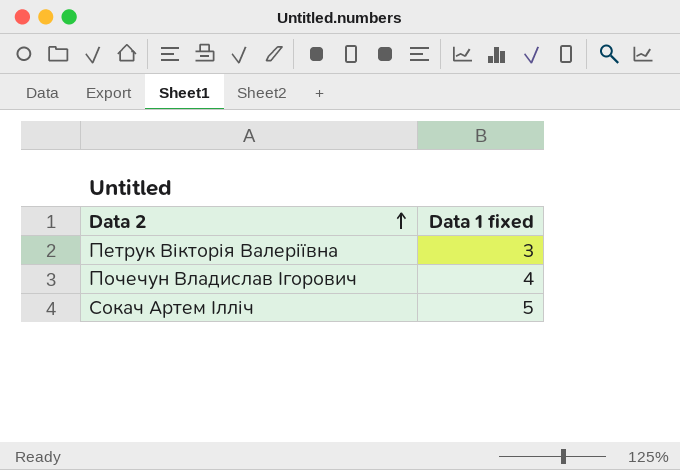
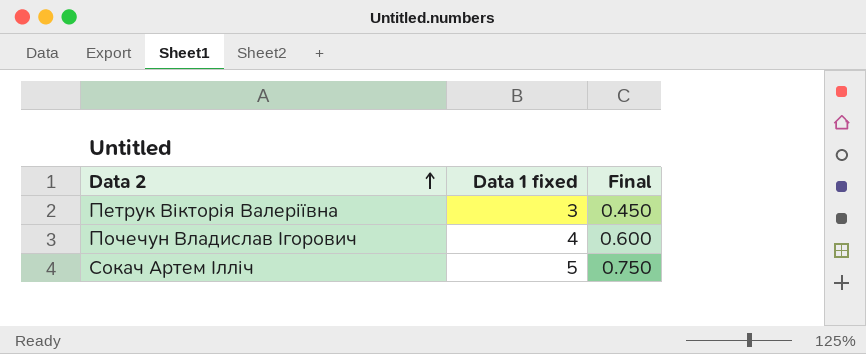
column Final | formula: none -> [Data 1 fixed] * 0.15

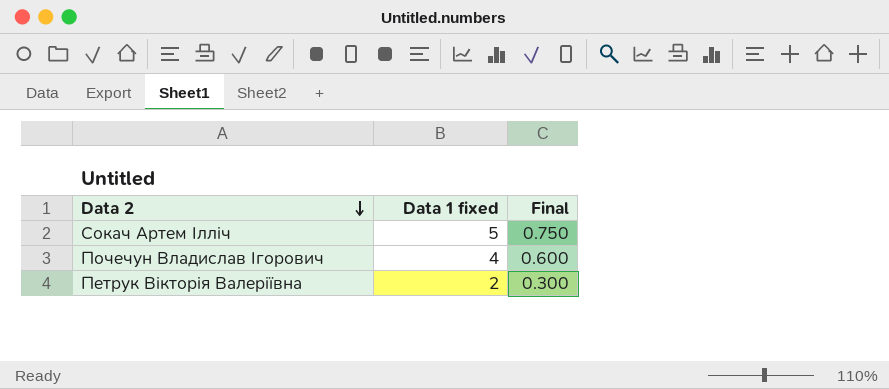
row order: Data 2 ascending -> Data 2 descending
Петрук Вікторія Валеріївна | Data 1 fixed: 3 -> 2
Петрук Вікторія Валеріївна | Final: 0.450 -> 0.300

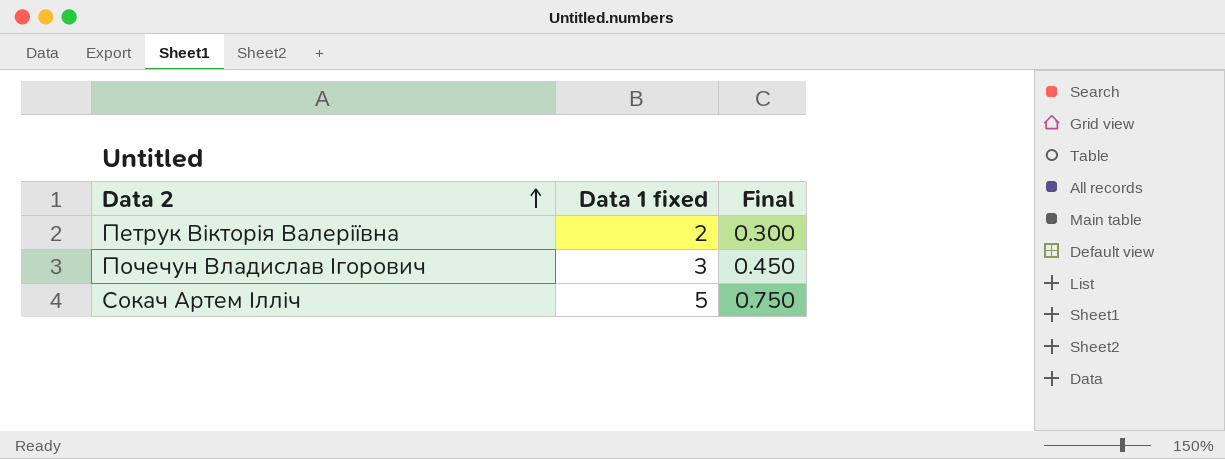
row order: Data 2 descending -> Data 2 ascending
Почечун Владислав Ігорович | Data 1 fixed: 4 -> 3
Почечун Владислав Ігорович | Final: 0.600 -> 0.450

